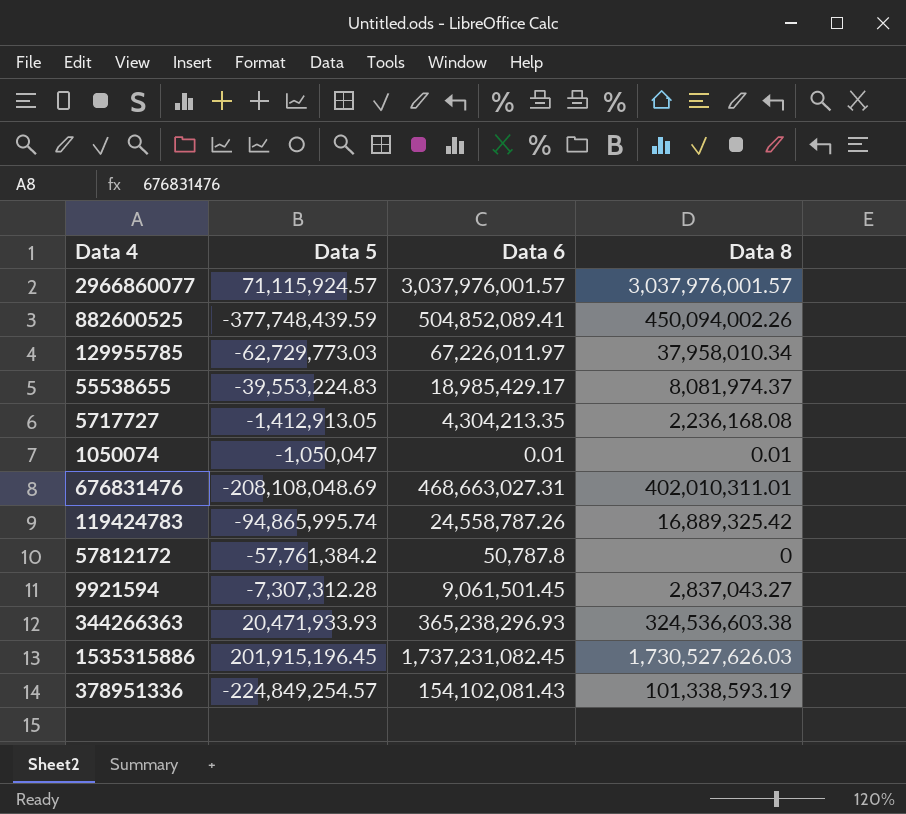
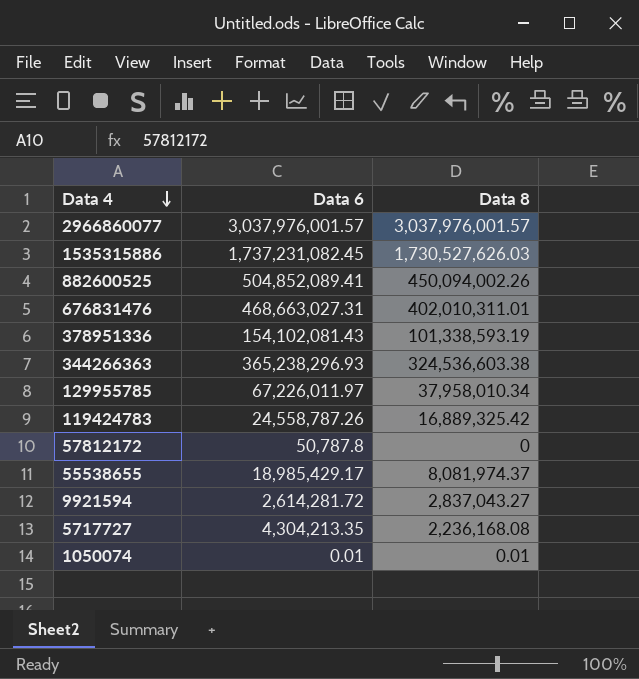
row order: none -> Data 4 descending
column Data 5 | position: 2 -> none
9921594 | Data 6: 9,061,501.45 -> 2,614,281.72

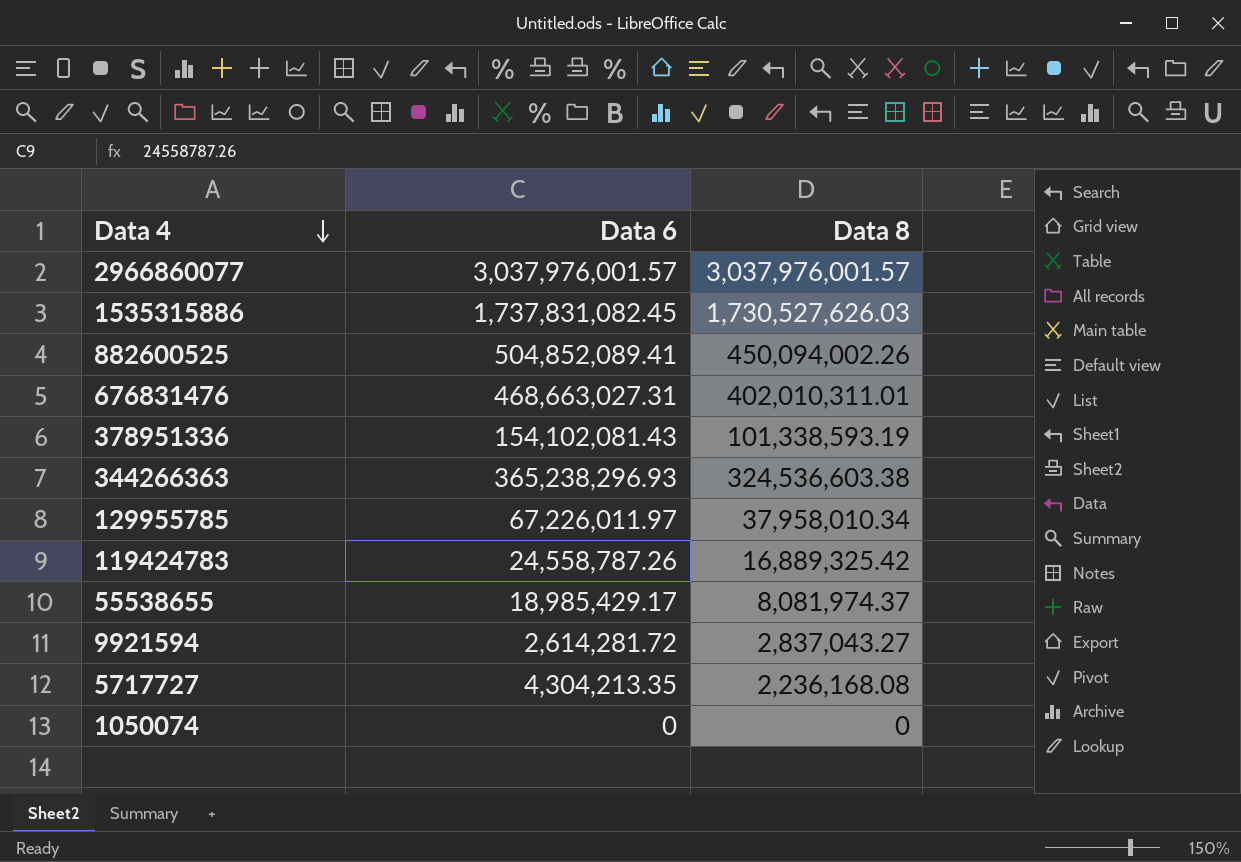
row 57812172: 50,787.8 | 0 -> none
1535315886 | Data 6: 1,737,231,082.45 -> 1,737,831,082.45
1050074 | Data 6: 0.01 -> 0
1050074 | Data 8: 0.01 -> 0

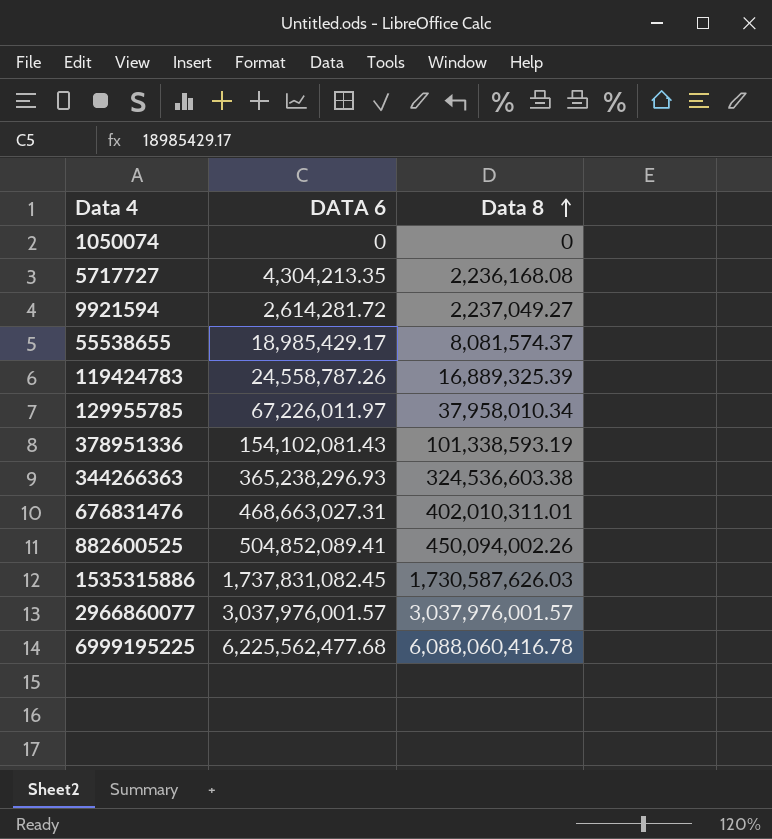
row order: Data 4 descending -> Data 8 ascending
column name: Data 6 -> DATA 6
9921594 | Data 8: 2,837,043.27 -> 2,237,049.27
55538655 | Data 8: 8,081,974.37 -> 8,081,574.37
119424783 | Data 8: 16,889,325.42 -> 16,889,325.39
1535315886 | Data 8: 1,730,527,626.03 -> 1,730,587,626.03
row 6999195225: none -> 6,225,562,477.68 | 6,088,060,416.78

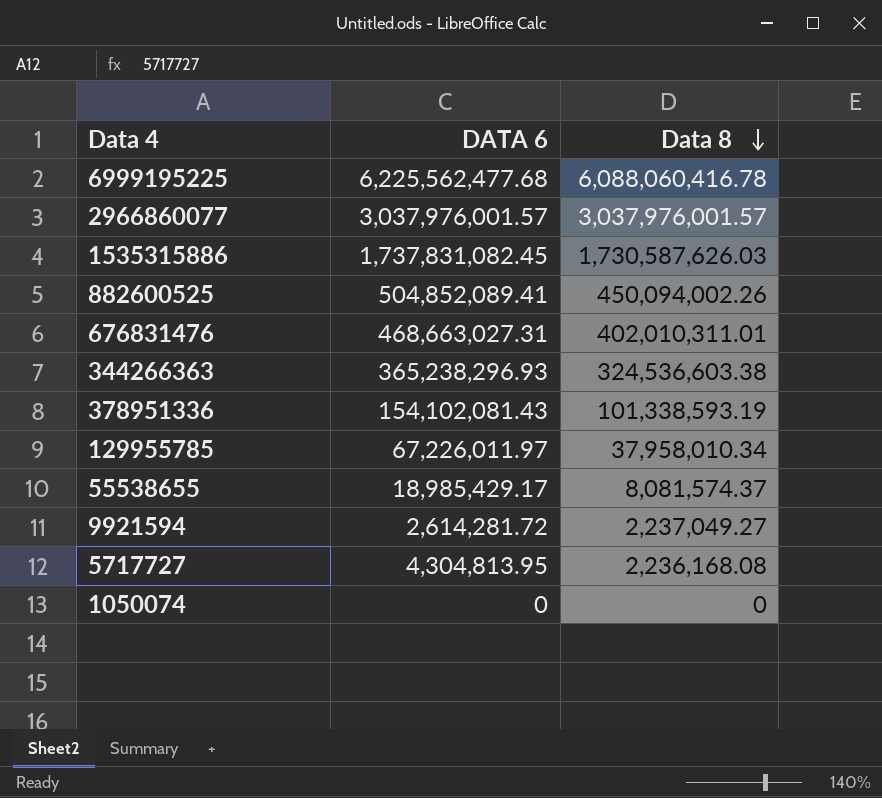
row order: Data 8 ascending -> Data 8 descending
row 119424783: 24,558,787.26 | 16,889,325.39 -> none
5717727 | DATA 6: 4,304,213.35 -> 4,304,813.95

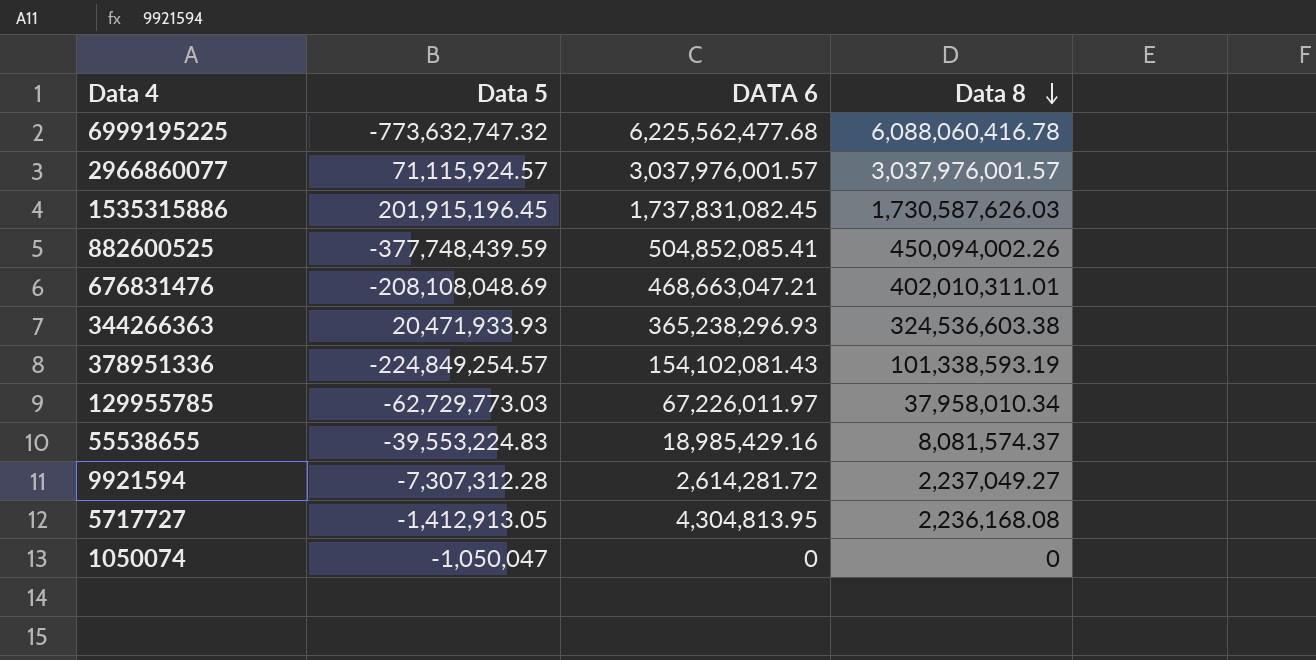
column Data 5 | position: none -> 2
882600525 | DATA 6: 504,852,089.41 -> 504,852,085.41
676831476 | DATA 6: 468,663,027.31 -> 468,663,047.21
55538655 | DATA 6: 18,985,429.17 -> 18,985,429.16

